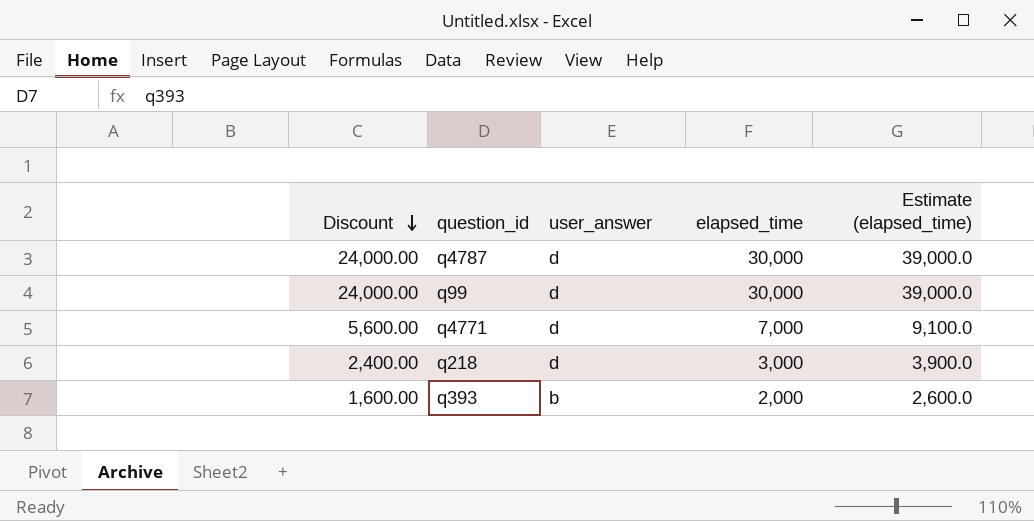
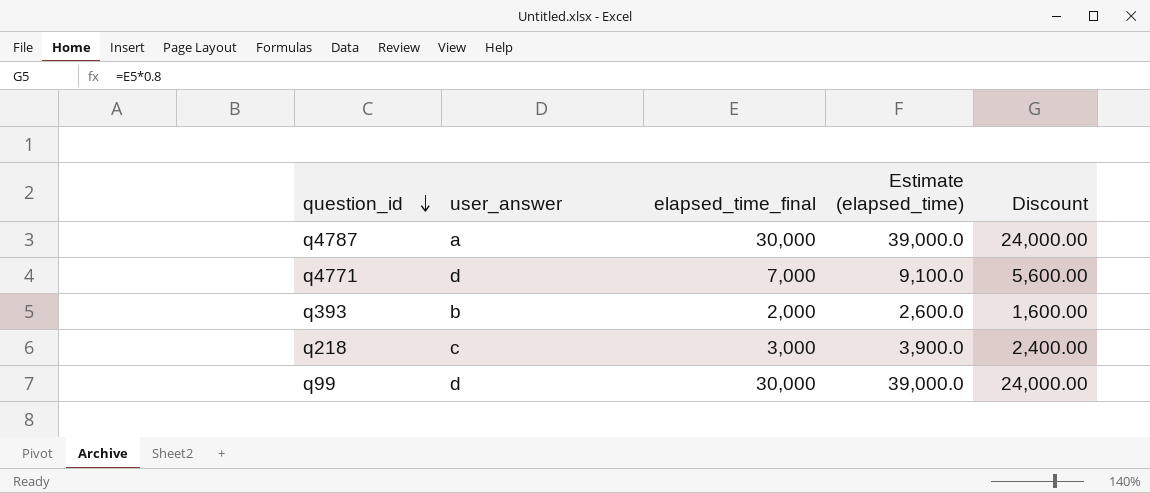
row order: Discount descending -> question_id descending
column name: elapsed_time -> elapsed_time_final
column Discount | position: 1 -> 5
q4787 | user_answer: d -> a
q218 | user_answer: d -> c

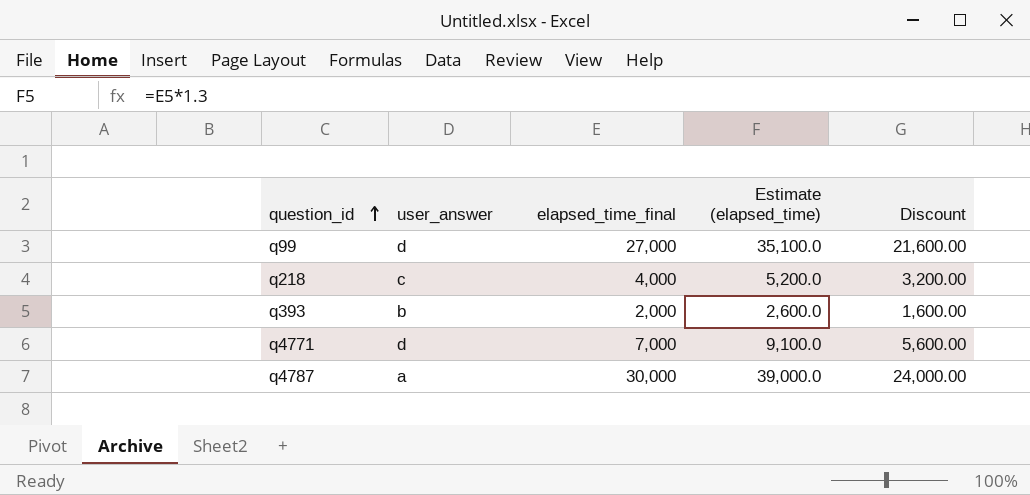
row order: question_id descending -> question_id ascending
q99 | elapsed_time_final: 30,000 -> 27,000
q99 | Estimate (elapsed_time): 39,000.0 -> 35,100.0
q99 | Discount: 24,000.00 -> 21,600.00
q218 | elapsed_time_final: 3,000 -> 4,000
q218 | Estimate (elapsed_time): 3,900.0 -> 5,200.0
q218 | Discount: 2,400.00 -> 3,200.00

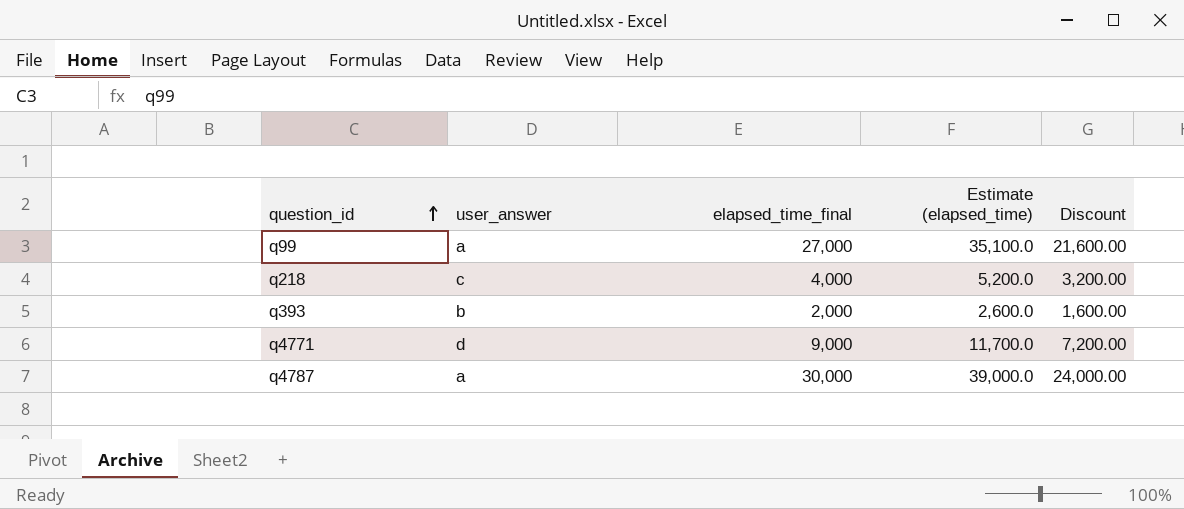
q99 | user_answer: d -> a
q4771 | elapsed_time_final: 7,000 -> 9,000
q4771 | Estimate (elapsed_time): 9,100.0 -> 11,700.0
q4771 | Discount: 5,600.00 -> 7,200.00

